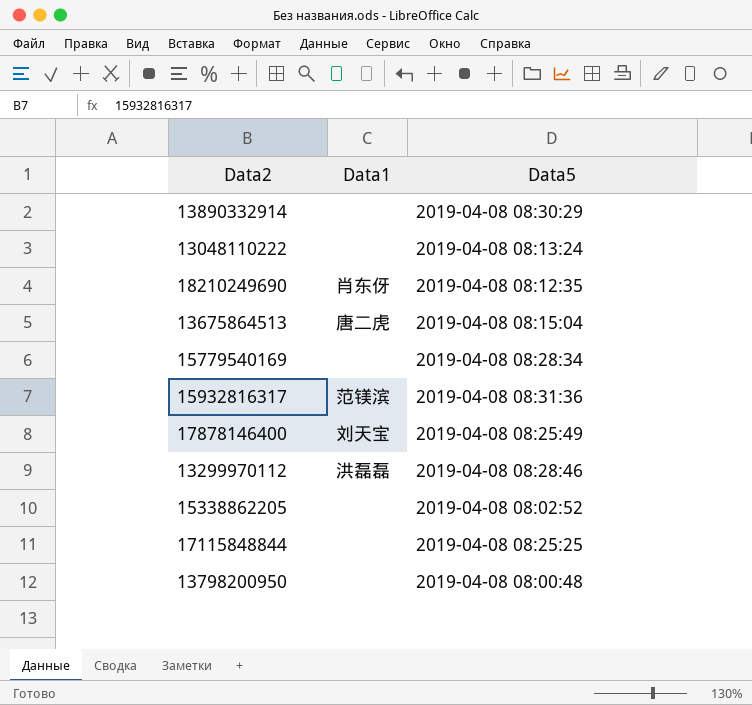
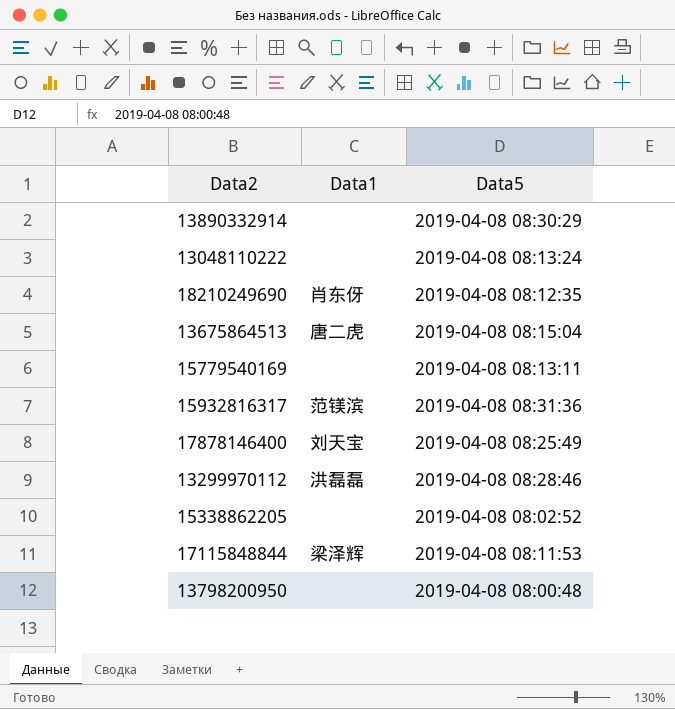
15779540169 | Data5: 2019-04-08 08:28:34 -> 2019-04-08 08:13:11
17115848844 | Data1: none -> 梁泽辉
17115848844 | Data5: 2019-04-08 08:25:25 -> 2019-04-08 08:11:53

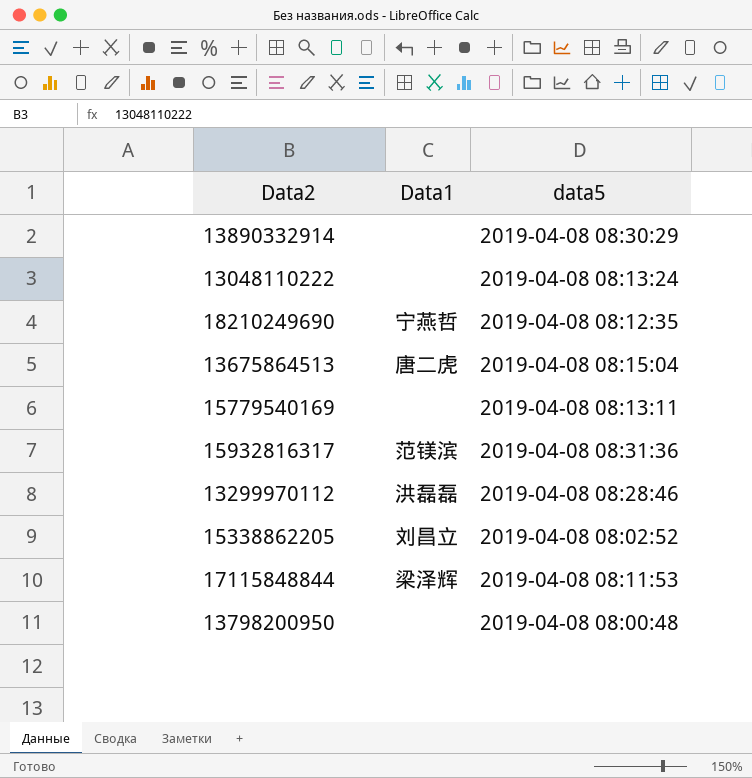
column name: Data5 -> data5
row 17878146400: 刘天宝 | 2019-04-08 08:25:49 -> none
18210249690 | Data1: 肖东伢 -> 宁燕哲
15338862205 | Data1: none -> 刘昌立

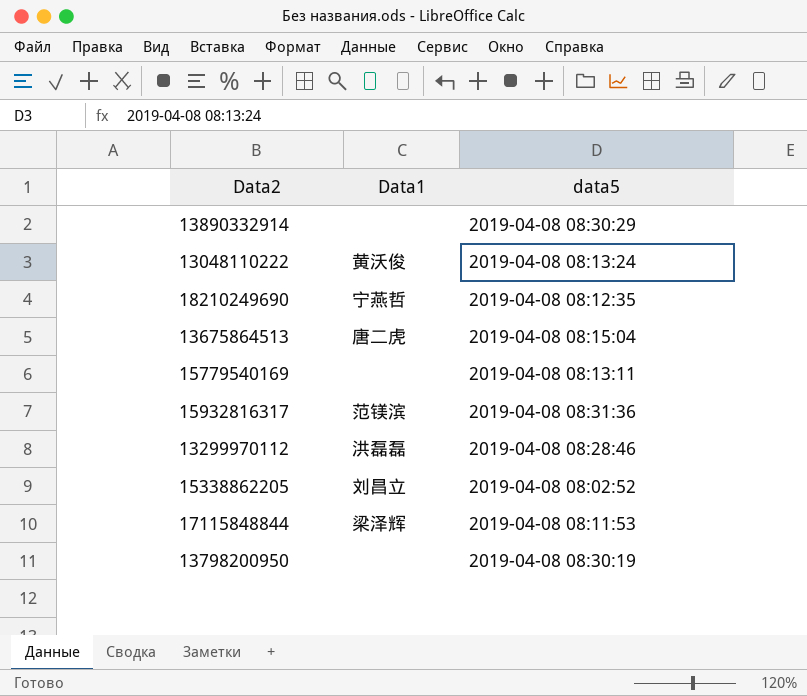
13048110222 | Data1: none -> 黄沃俊
13798200950 | data5: 2019-04-08 08:00:48 -> 2019-04-08 08:30:19

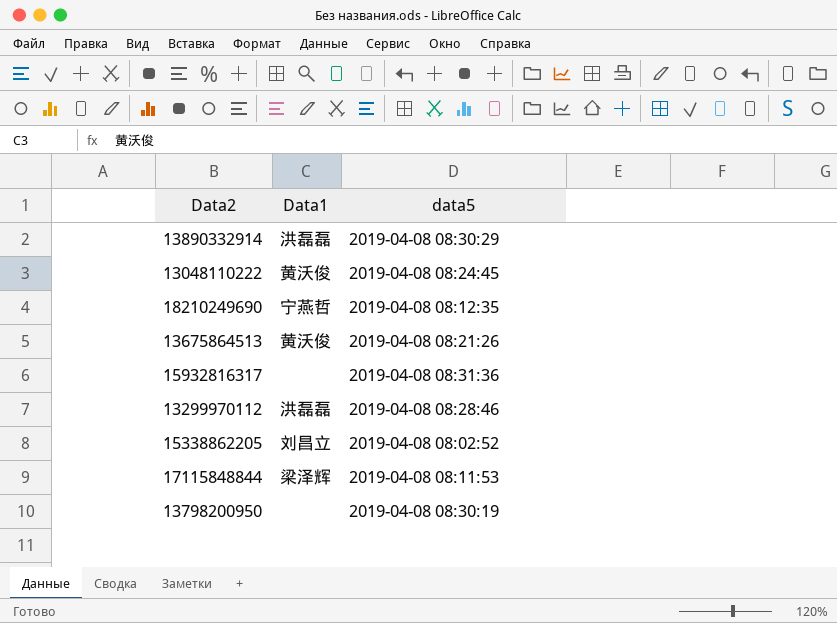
row 15779540169: none | 2019-04-08 08:13:11 -> none
13890332914 | Data1: none -> 洪磊磊
13048110222 | data5: 2019-04-08 08:13:24 -> 2019-04-08 08:24:45
13675864513 | Data1: 唐二虎 -> 黄沃俊
13675864513 | data5: 2019-04-08 08:15:04 -> 2019-04-08 08:21:26
15932816317 | Data1: 范镁滨 -> none

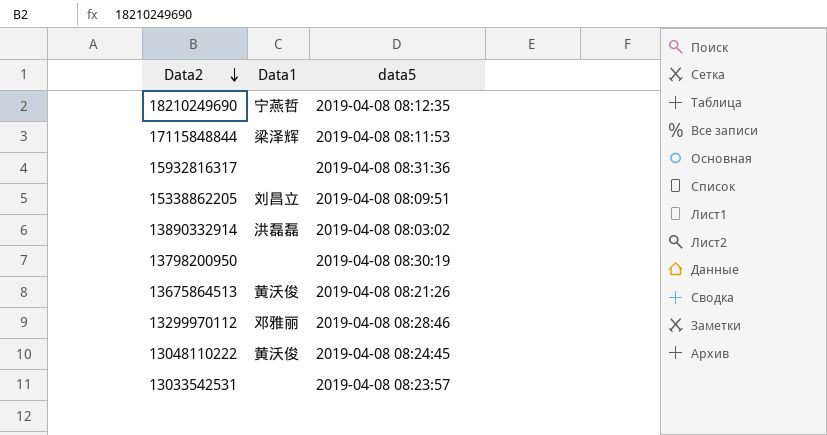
row order: none -> Data2 descending
15338862205 | data5: 2019-04-08 08:02:52 -> 2019-04-08 08:09:51
13890332914 | data5: 2019-04-08 08:30:29 -> 2019-04-08 08:03:02
13299970112 | Data1: 洪磊磊 -> 邓雅丽
row 13033542531: none -> none | 2019-04-08 08:23:57

